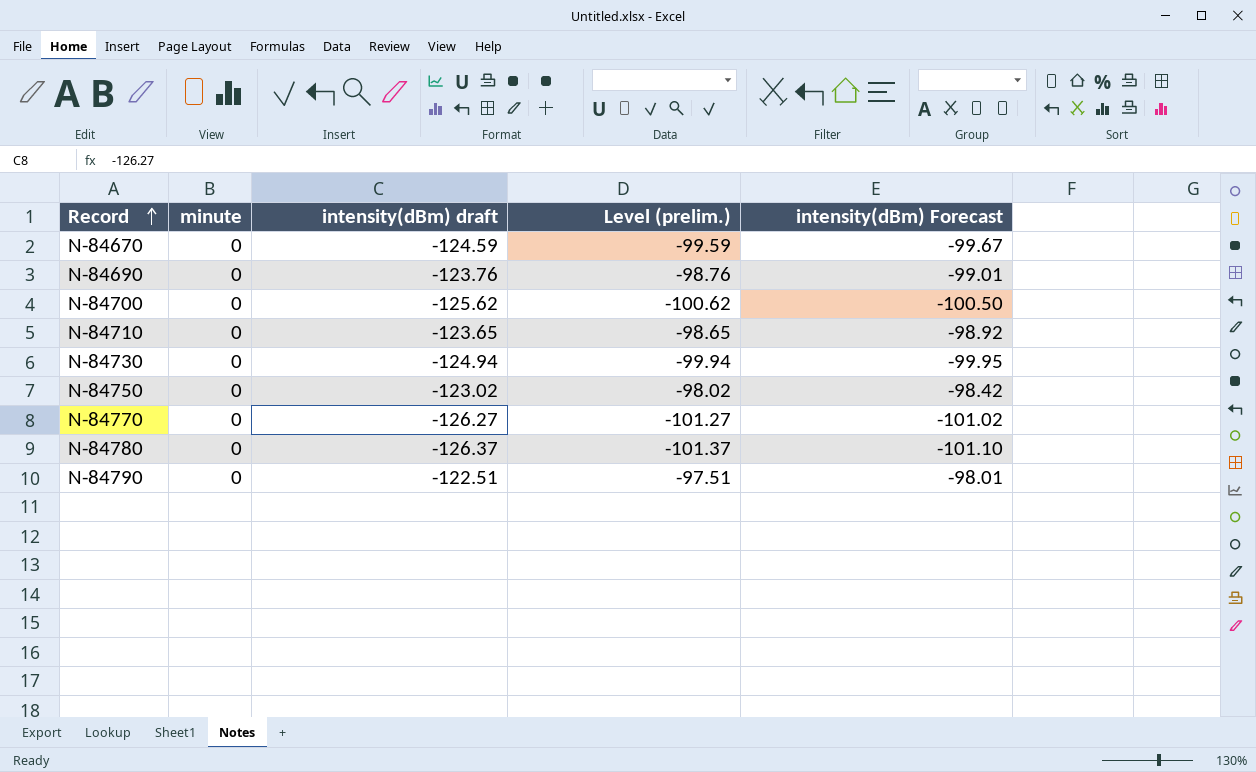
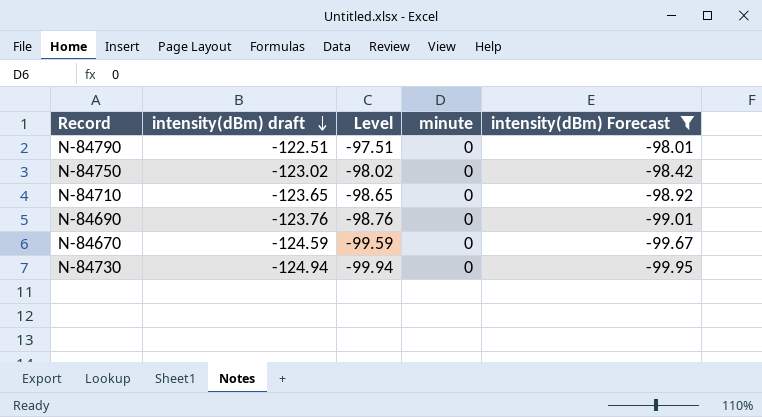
filter: none -> intensity(dBm) Forecast >= -99.95
row order: Record ascending -> intensity(dBm) draft descending
column name: Level (prelim.) -> Level
column minute | position: 2 -> 4

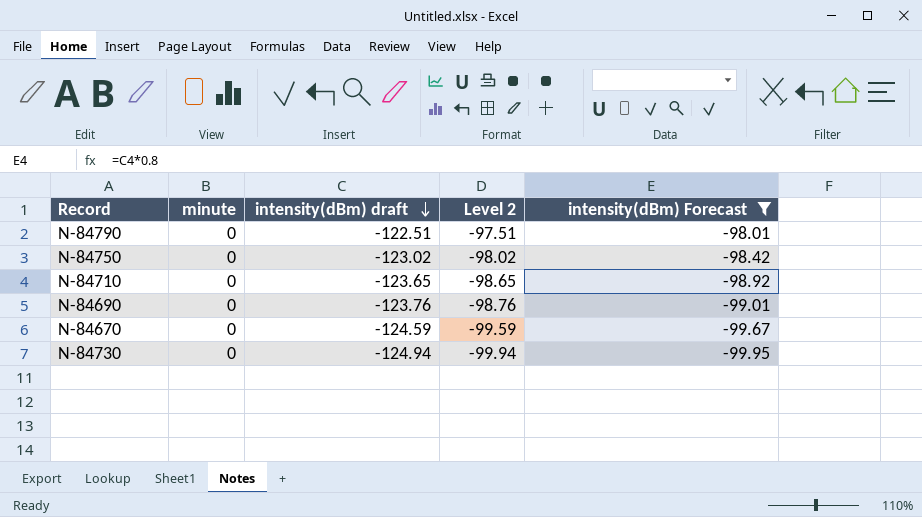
column minute | position: 4 -> 2
column name: Level -> Level 2

